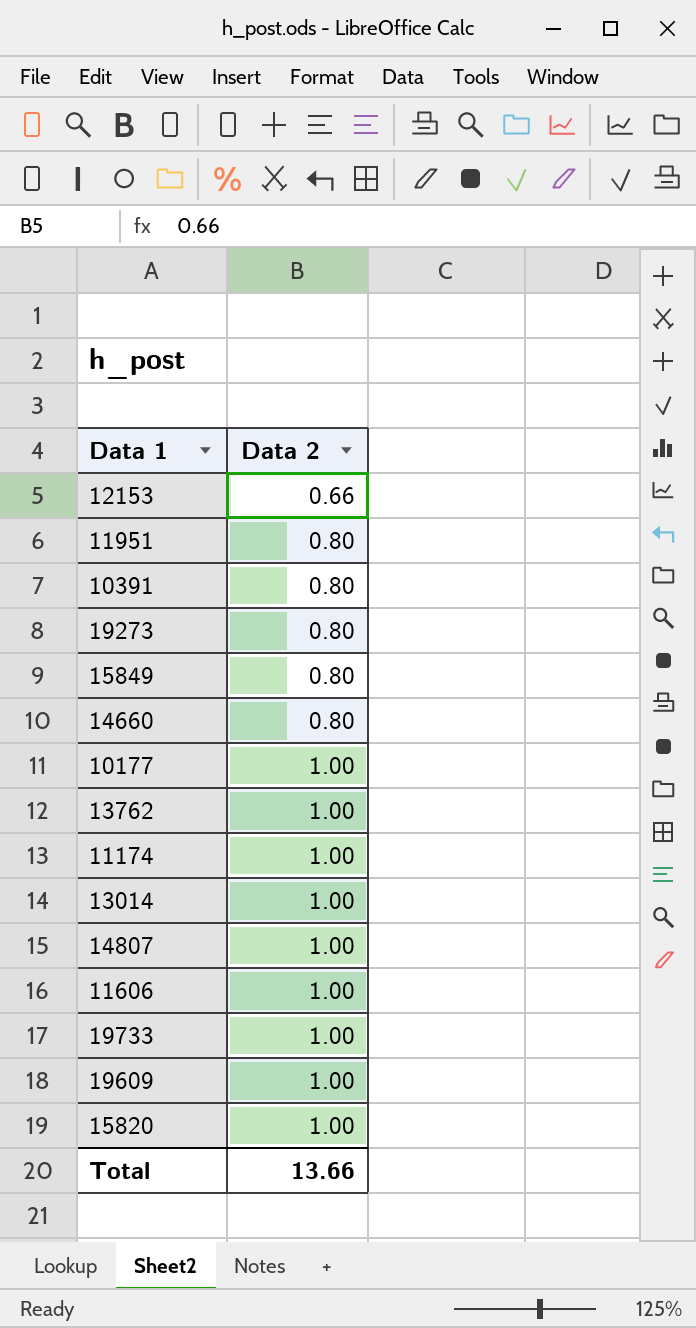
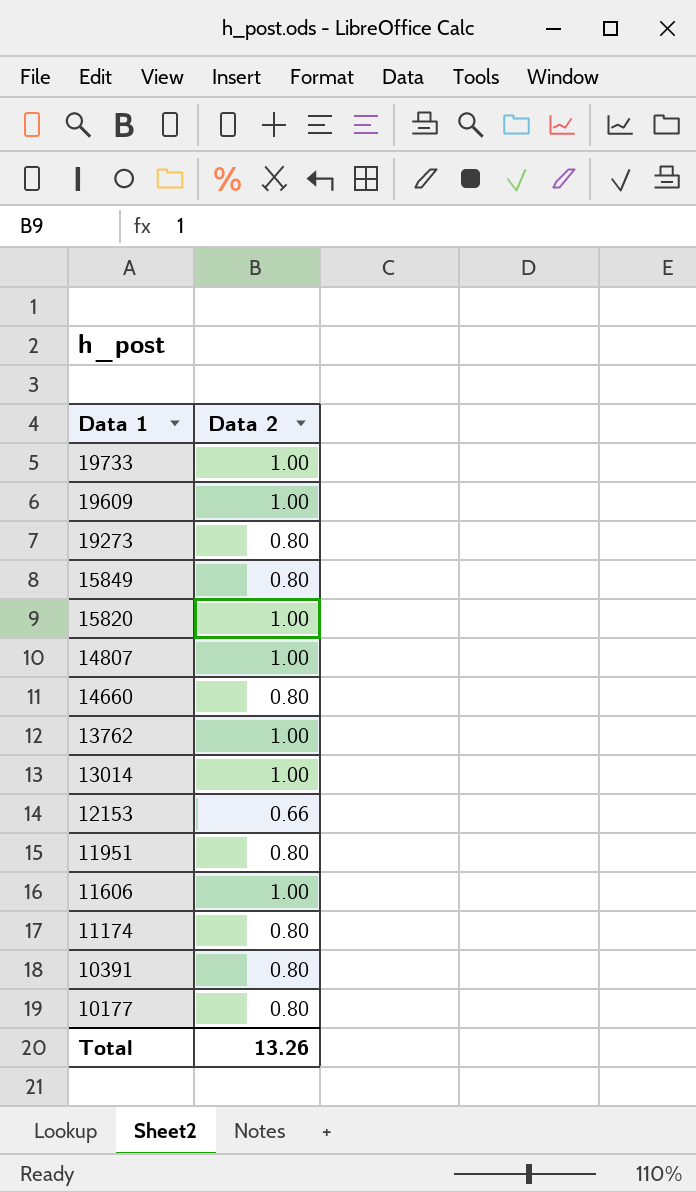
row order: Data 2 ascending -> Data 1 descending
11174 | Data 2: 1.00 -> 0.80
10177 | Data 2: 1.00 -> 0.80
Total | Data 2: 13.66 -> 13.26

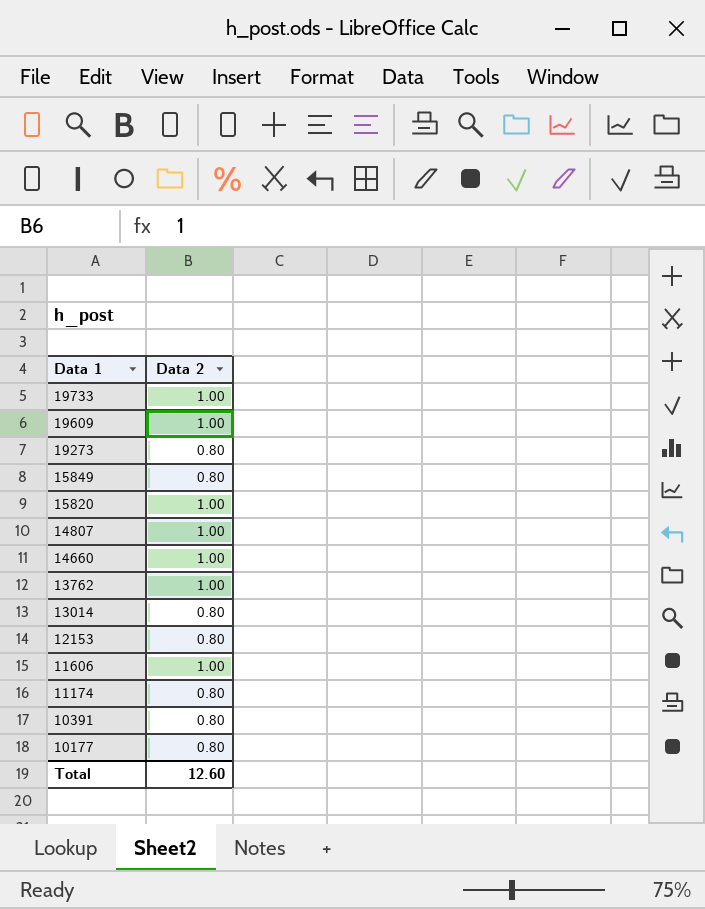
row 11951: 0.80 -> none
14660 | Data 2: 0.80 -> 1.00
13014 | Data 2: 1.00 -> 0.80
12153 | Data 2: 0.66 -> 0.80
Total | Data 2: 13.26 -> 12.60

